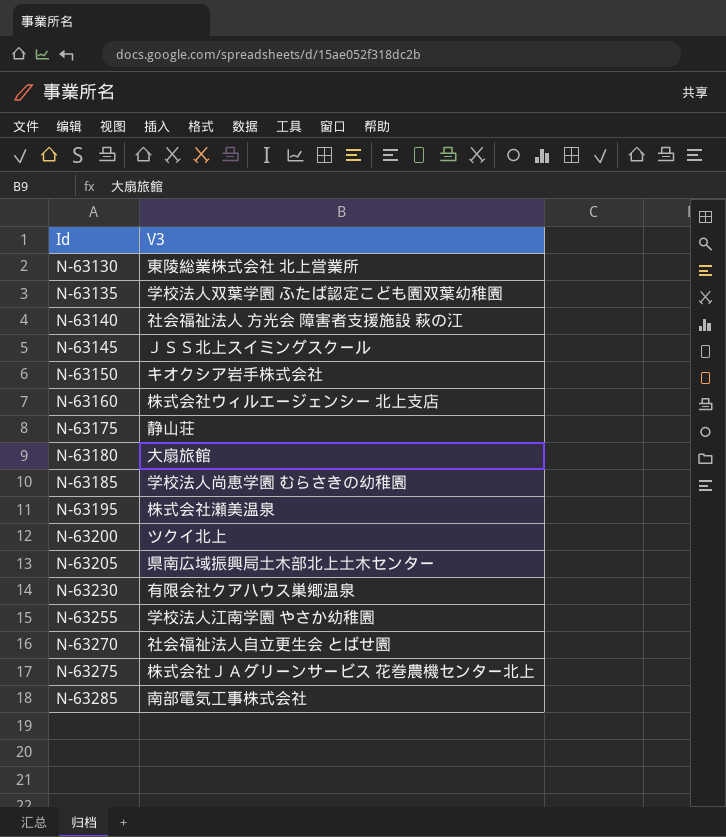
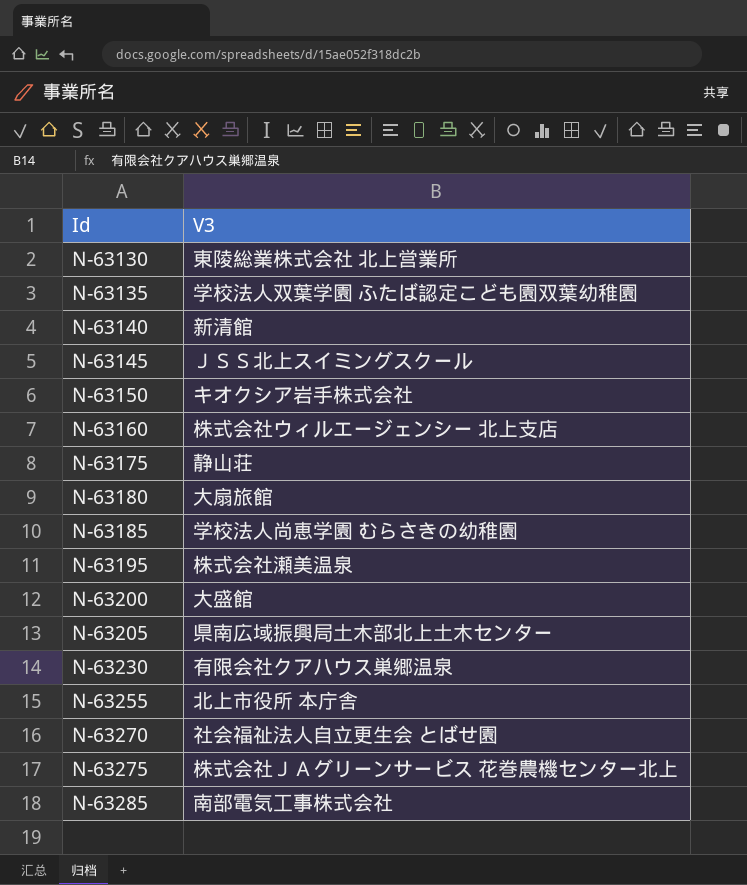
N-63140 | V3: 社会福祉法人 方光会 障害者支援施設 萩の江 -> 新清館
N-63200 | V3: ツクイ北上 -> 大盛館
N-63255 | V3: 学校法人江南学園 やさか幼稚園 -> 北上市役所 本庁舎

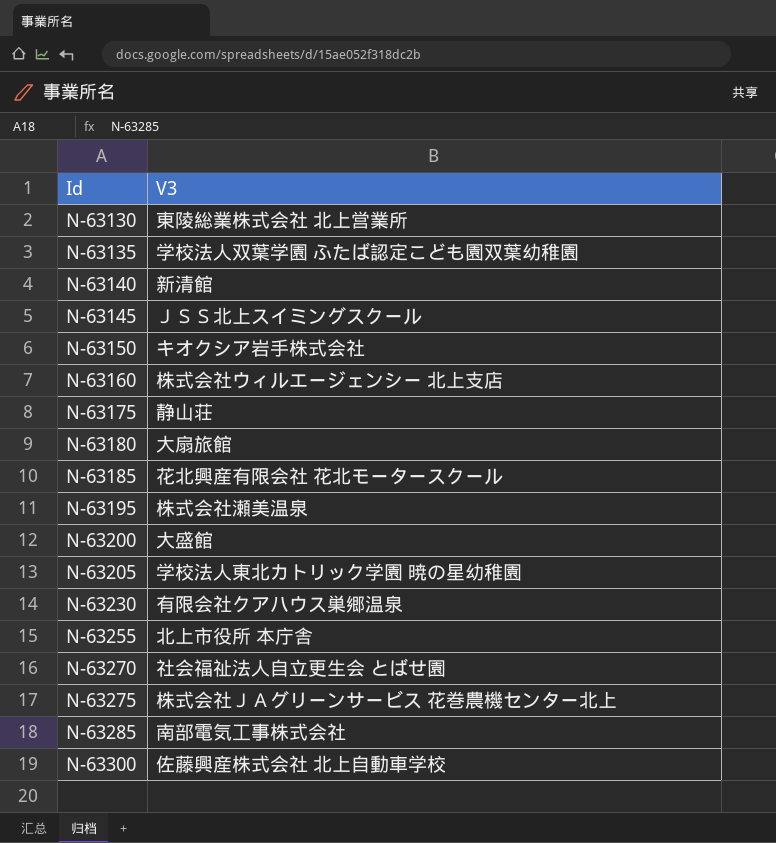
N-63185 | V3: 学校法人尚恵学園 むらさきの幼稚園 -> 花北興産有限会社 花北モータースクール
N-63205 | V3: 県南広域振興局土木部北上土木センター -> 学校法人東北カトリック学園 暁の星幼稚園
row N-63300: none -> 佐藤興産株式会社 北上自動車学校

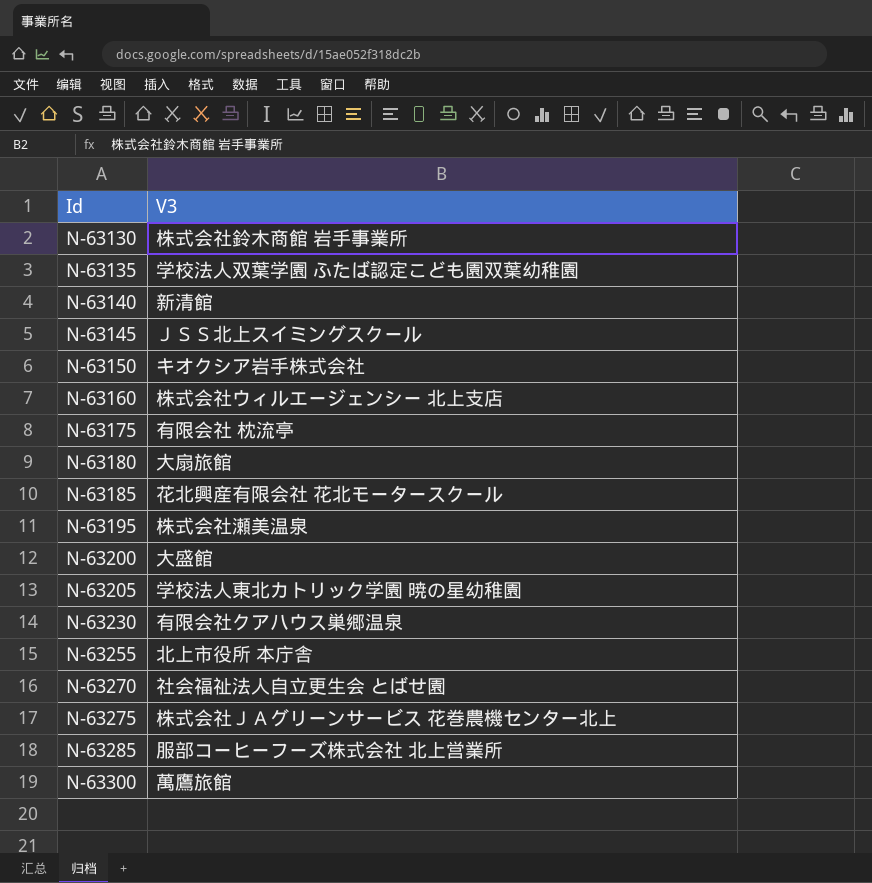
N-63130 | V3: 東陵総業株式会社 北上営業所 -> 株式会社鈴木商館 岩手事業所
N-63175 | V3: 静山荘 -> 有限会社 枕流亭
N-63285 | V3: 南部電気工事株式会社 -> 服部コーヒーフーズ株式会社 北上営業所
N-63300 | V3: 佐藤興産株式会社 北上自動車学校 -> 萬鷹旅館

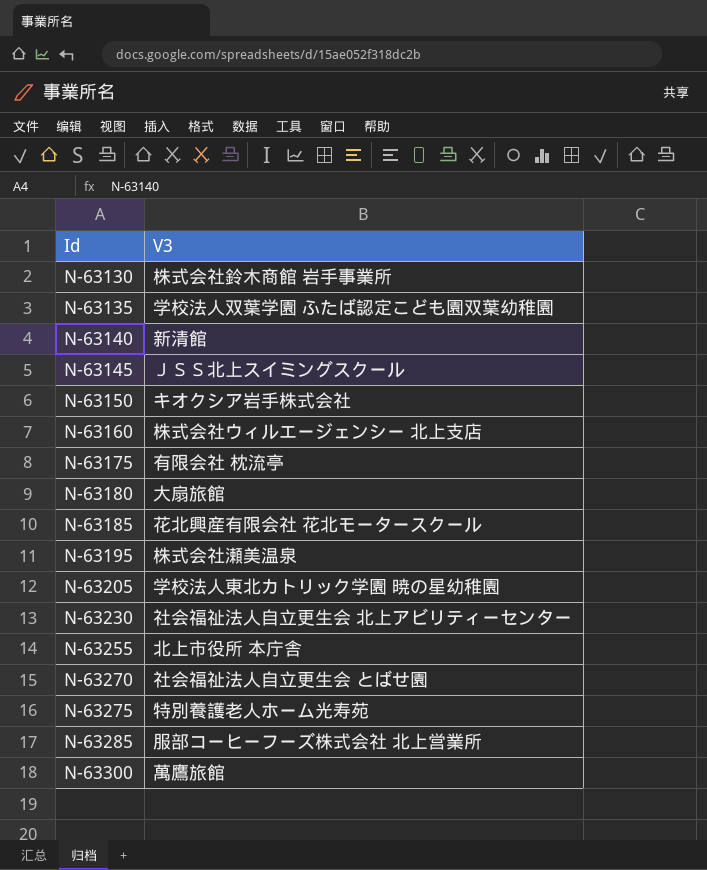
row N-63200: 大盛館 -> none
N-63230 | V3: 有限会社クアハウス巣郷温泉 -> 社会福祉法人自立更生会 北上アビリティーセンター
N-63275 | V3: 株式会社ＪＡグリーンサービス 花巻農機センター北上 -> 特別養護老人ホーム光寿苑

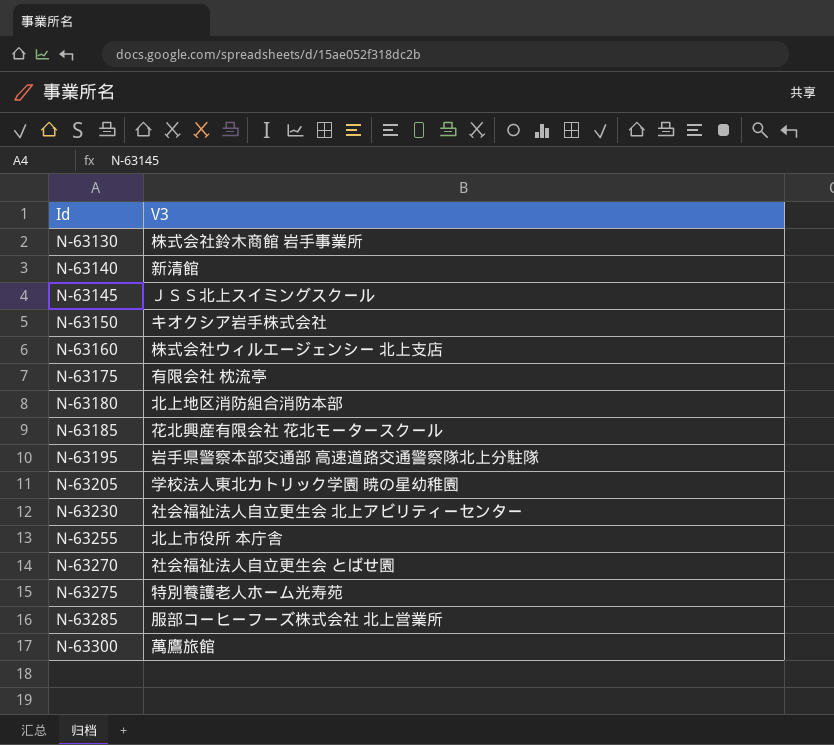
row N-63135: 学校法人双葉学園 ふたば認定こども園双葉幼稚園 -> none
N-63180 | V3: 大扇旅館 -> 北上地区消防組合消防本部
N-63195 | V3: 株式会社瀬美温泉 -> 岩手県警察本部交通部 高速道路交通警察隊北上分駐隊

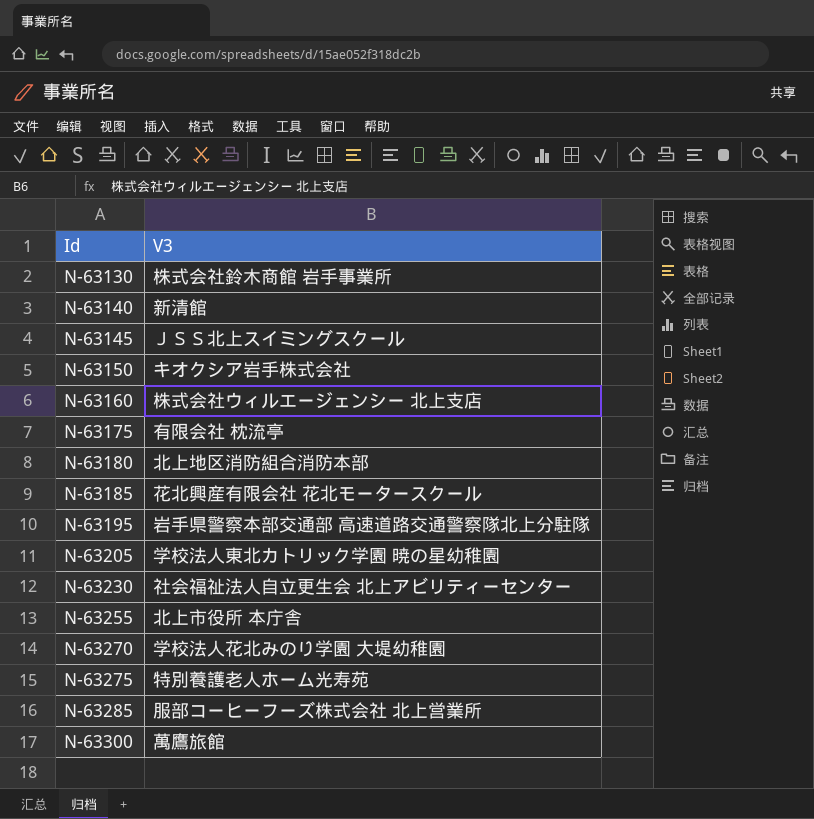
N-63270 | V3: 社会福祉法人自立更生会 とばせ園 -> 学校法人花北みのり学園 大堤幼稚園

